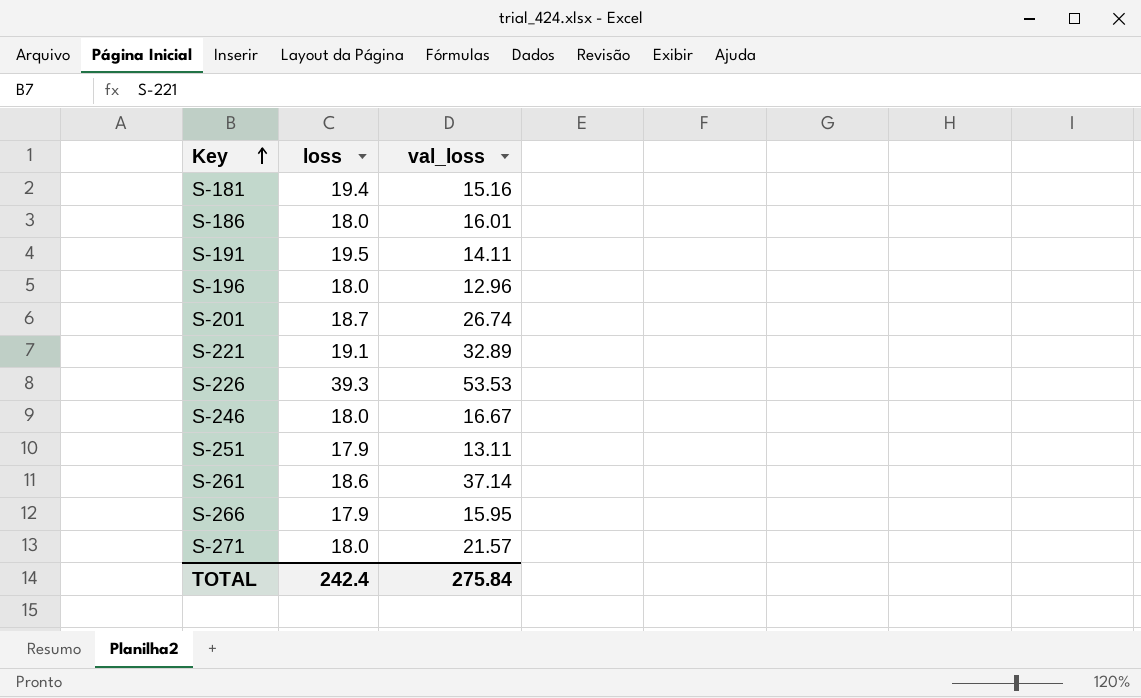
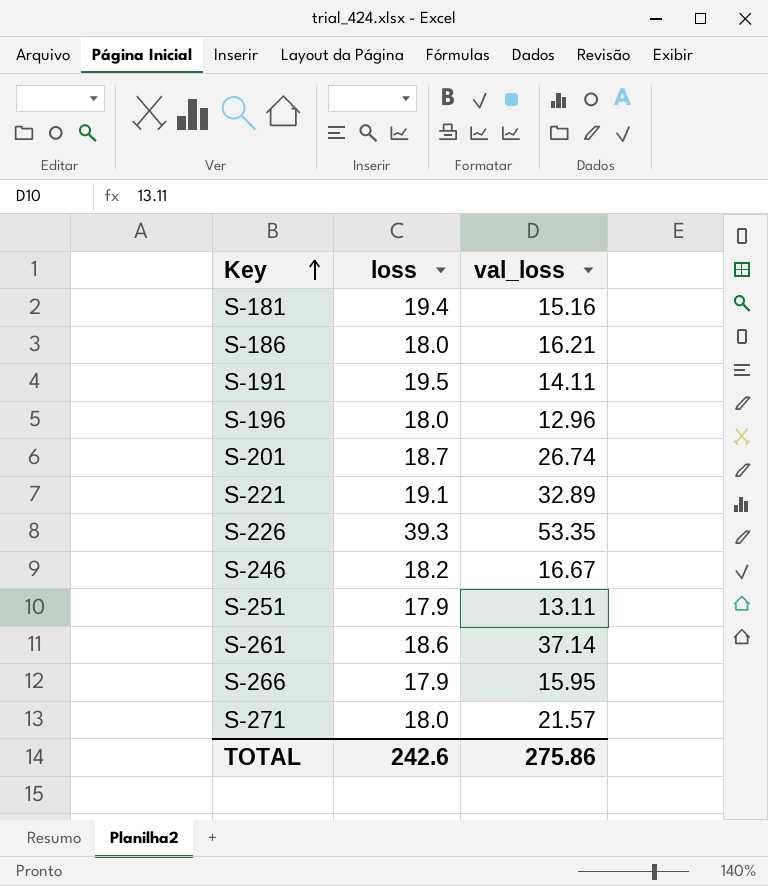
S-186 | val_loss: 16.01 -> 16.21
S-226 | val_loss: 53.53 -> 53.35
S-246 | loss: 18.0 -> 18.2
TOTAL | loss: 242.4 -> 242.6
TOTAL | val_loss: 275.84 -> 275.86

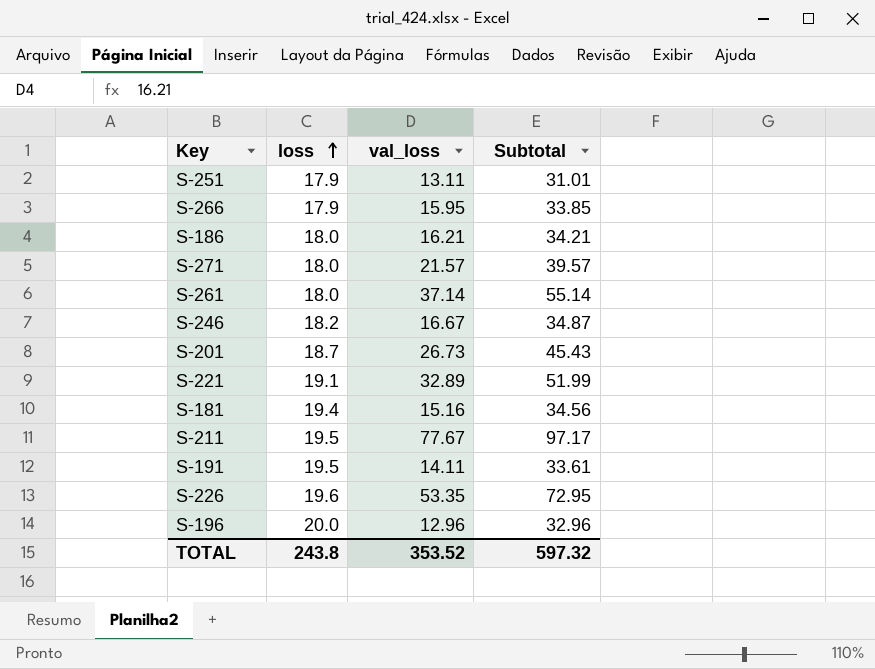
row order: Key ascending -> loss ascending
column Subtotal | formula: none -> [loss] + [val_loss]
S-261 | loss: 18.6 -> 18.0
S-201 | val_loss: 26.74 -> 26.73
row S-211: none -> 19.5 | 77.67 | 97.17
S-226 | loss: 39.3 -> 19.6
S-196 | loss: 18.0 -> 20.0
TOTAL | loss: 242.6 -> 243.8
TOTAL | val_loss: 275.86 -> 353.52

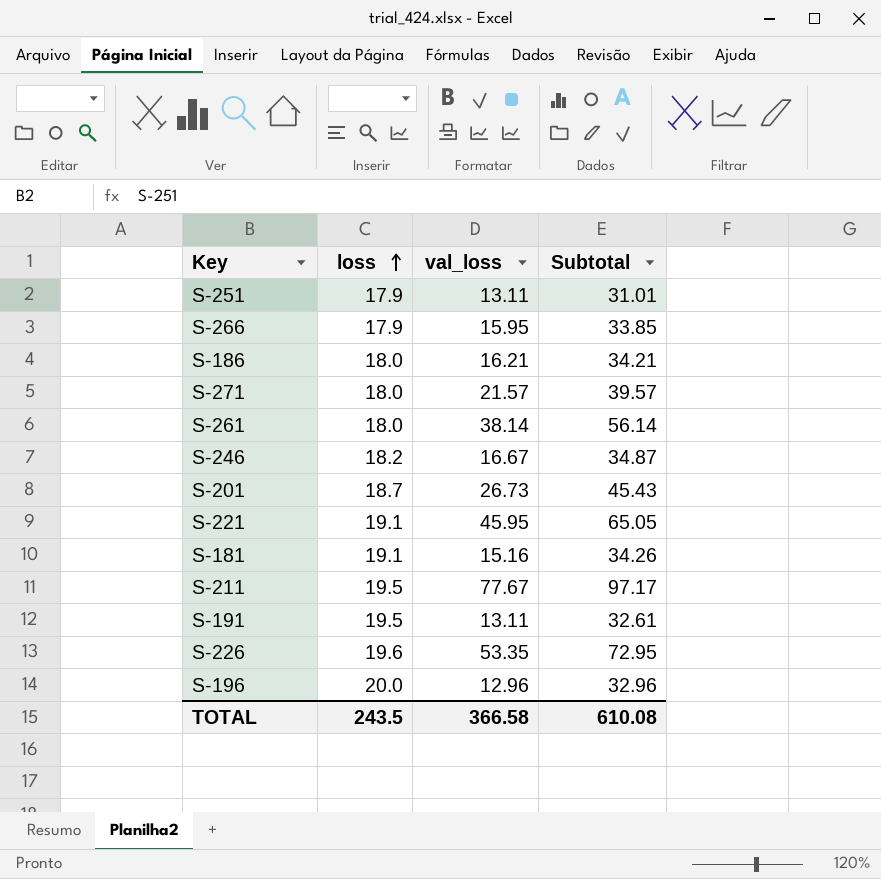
S-261 | val_loss: 37.14 -> 38.14
S-261 | Subtotal: 55.14 -> 56.14
S-221 | val_loss: 32.89 -> 45.95
S-221 | Subtotal: 51.99 -> 65.05
S-181 | loss: 19.4 -> 19.1
S-181 | Subtotal: 34.56 -> 34.26
S-191 | val_loss: 14.11 -> 13.11
S-191 | Subtotal: 33.61 -> 32.61
TOTAL | loss: 243.8 -> 243.5
TOTAL | val_loss: 353.52 -> 366.58
TOTAL | Subtotal: 597.32 -> 610.08

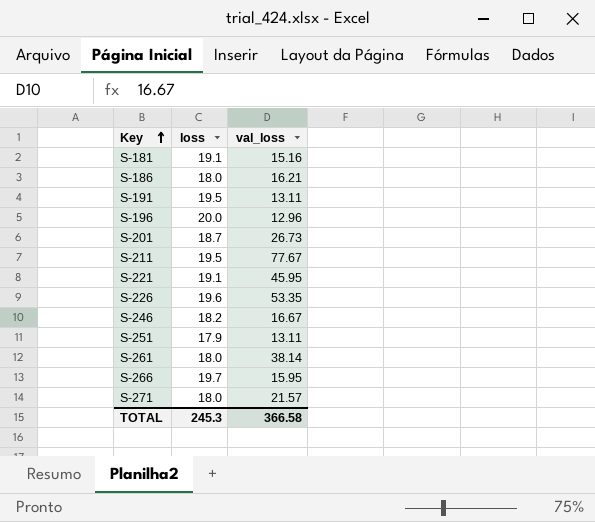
row order: loss ascending -> Key ascending
column Subtotal | formula: [loss] + [val_loss] -> none
S-266 | loss: 17.9 -> 19.7
TOTAL | loss: 243.5 -> 245.3

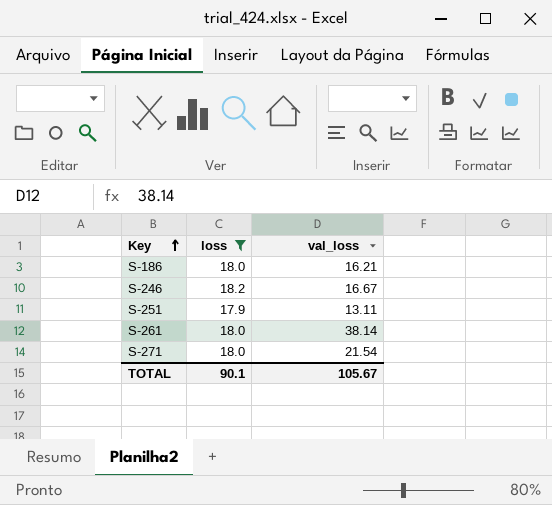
filter: none -> loss <= 18.2
S-271 | val_loss: 21.57 -> 21.54
TOTAL | loss: 245.3 -> 90.1
TOTAL | val_loss: 366.58 -> 105.67

